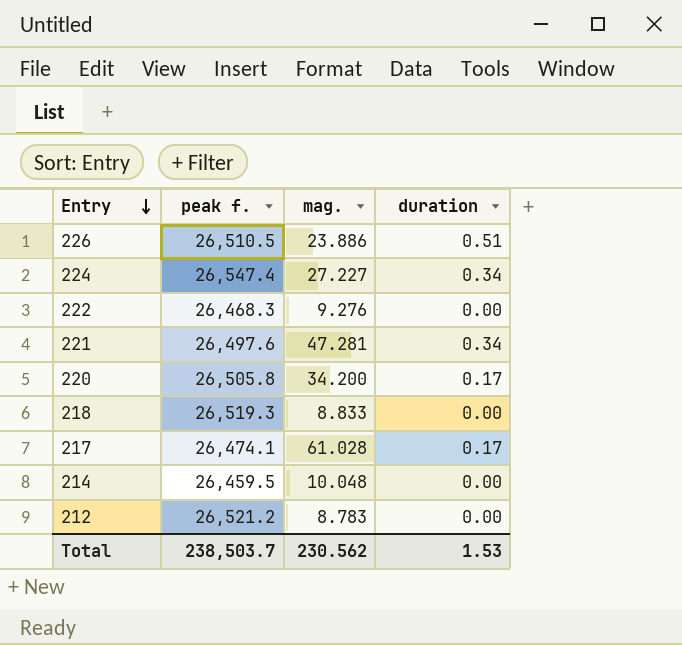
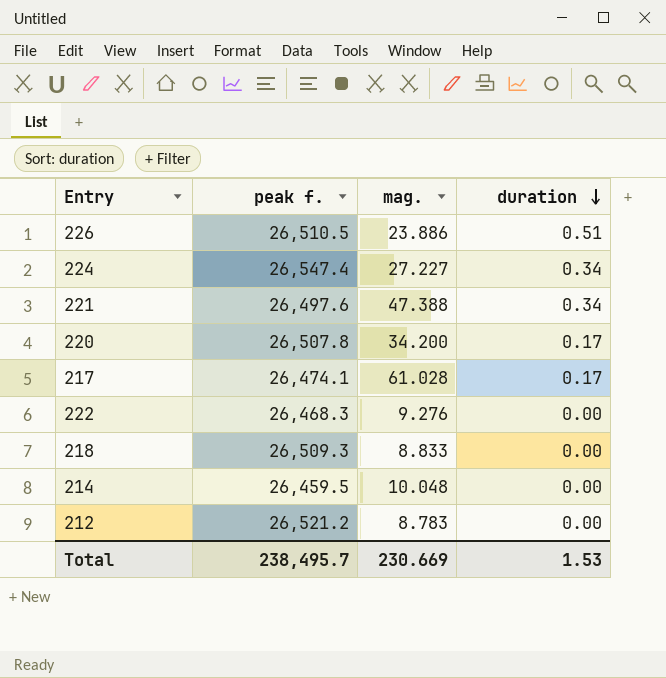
row order: Entry descending -> duration descending
221 | mag.: 47.281 -> 47.388
220 | peak f.: 26,505.8 -> 26,507.8
218 | peak f.: 26,519.3 -> 26,509.3
Total | peak f.: 238,503.7 -> 238,495.7
Total | mag.: 230.562 -> 230.669

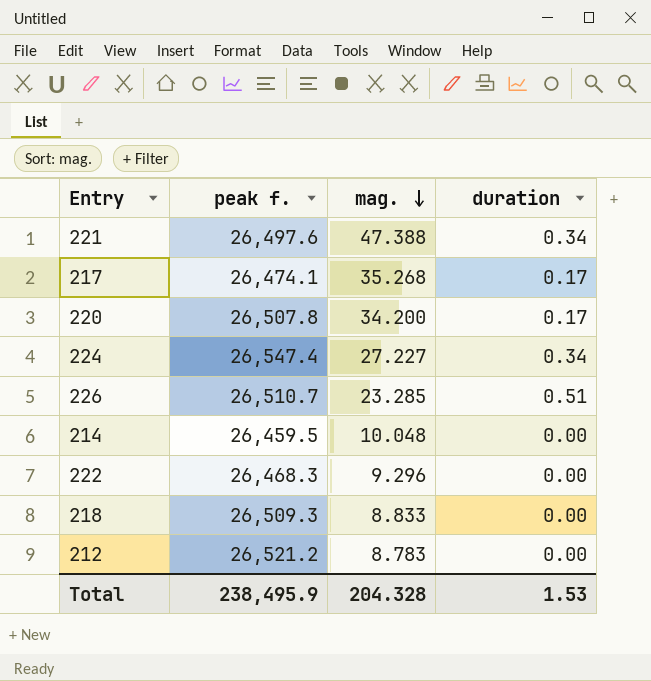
row order: duration descending -> mag. descending
217 | mag.: 61.028 -> 35.268
226 | peak f.: 26,510.5 -> 26,510.7
226 | mag.: 23.886 -> 23.285
222 | mag.: 9.276 -> 9.296
Total | peak f.: 238,495.7 -> 238,495.9
Total | mag.: 230.669 -> 204.328

